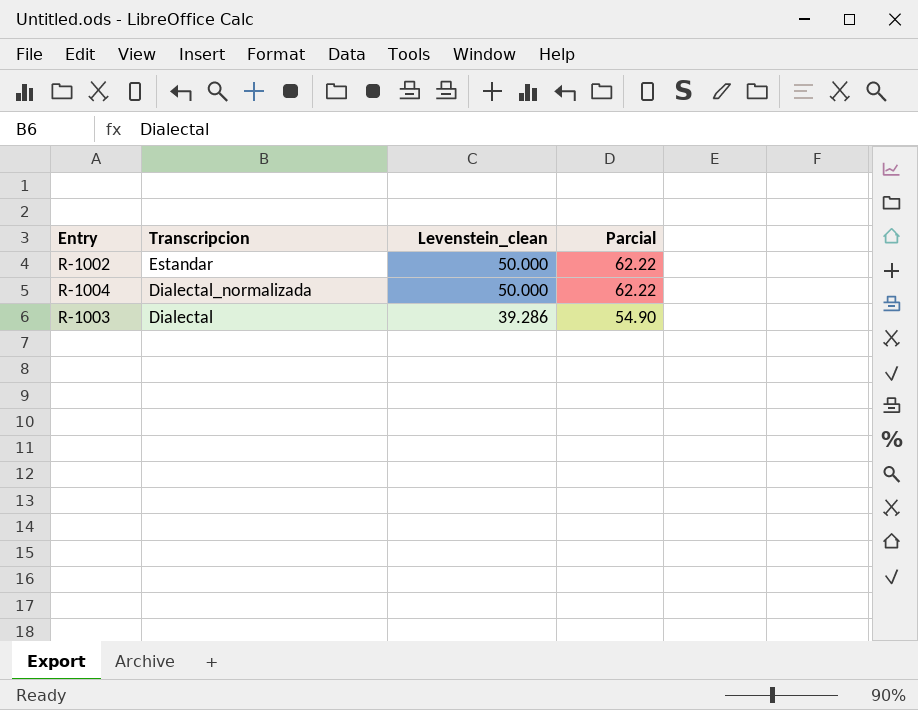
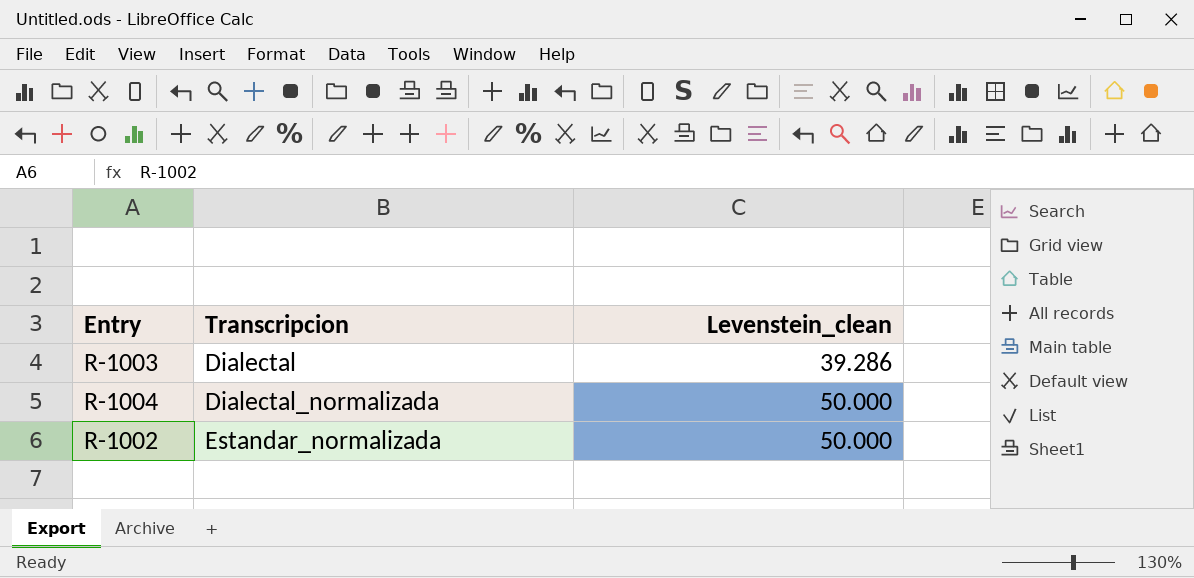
row order: Transcripcion descending -> Transcripcion ascending
column Parcial | position: 4 -> none
R-1002 | Transcripcion: Estandar -> Estandar_normalizada

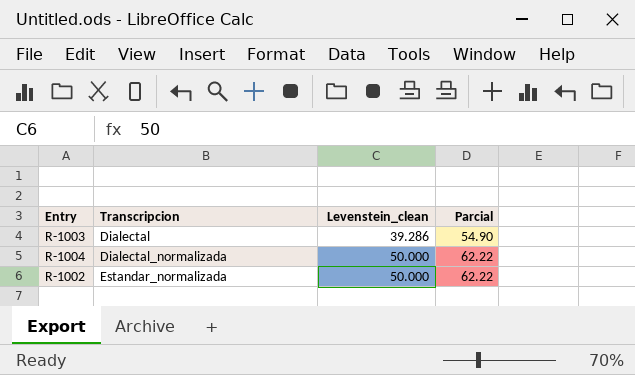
column Parcial | position: none -> 4

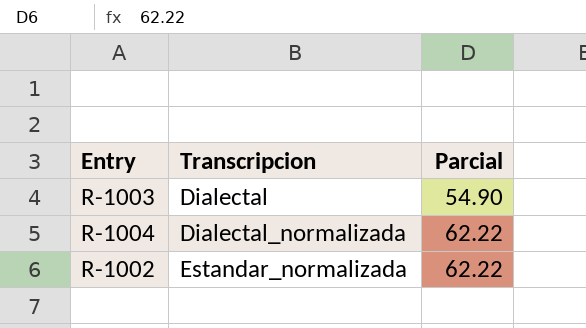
column Levenstein_clean | position: 3 -> none

